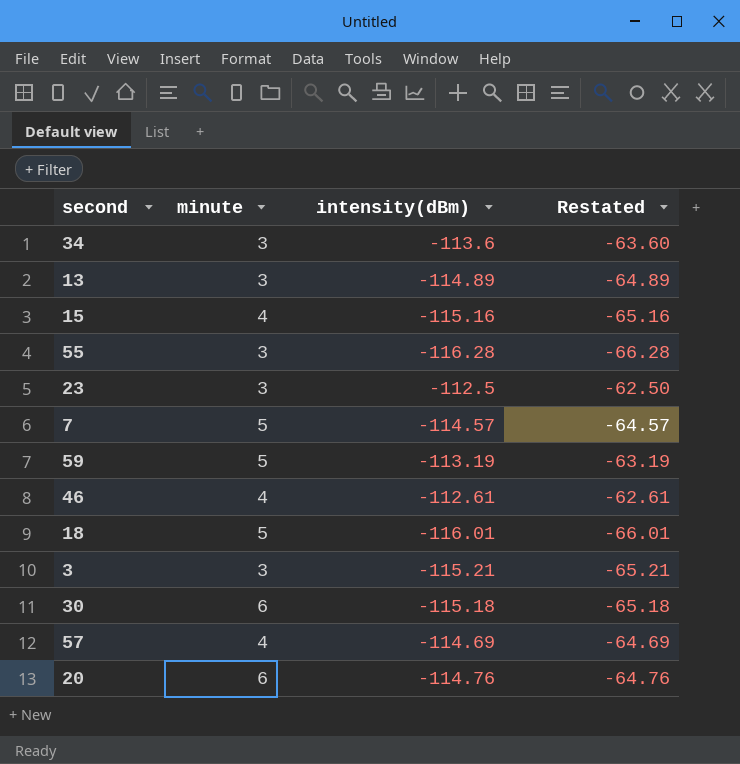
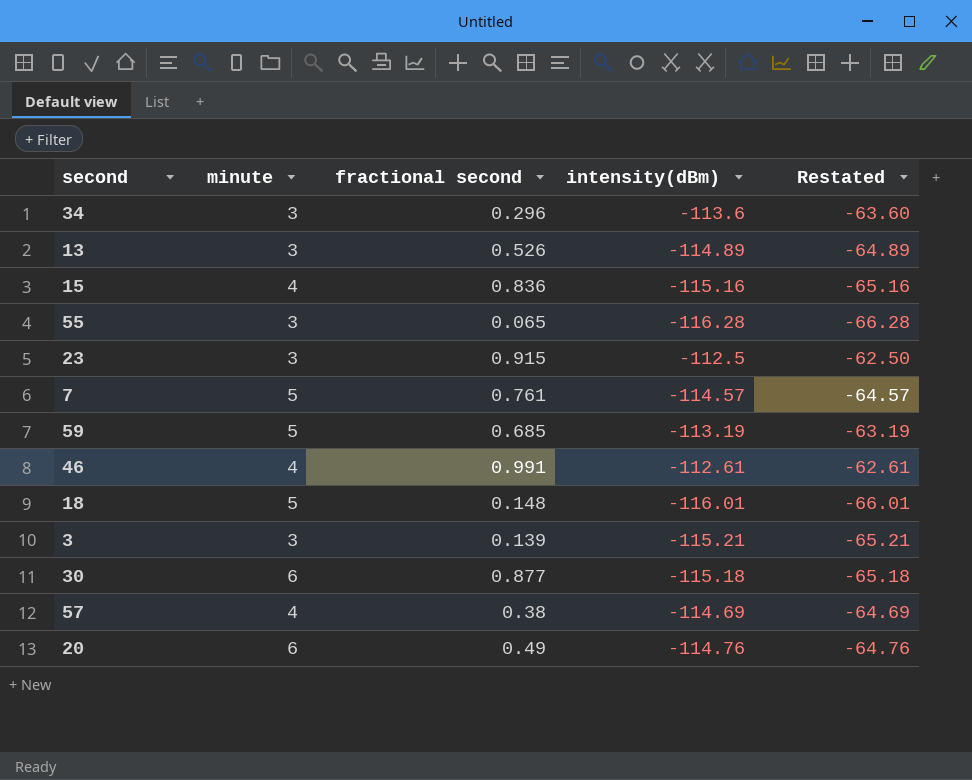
column fractional second | position: none -> 3

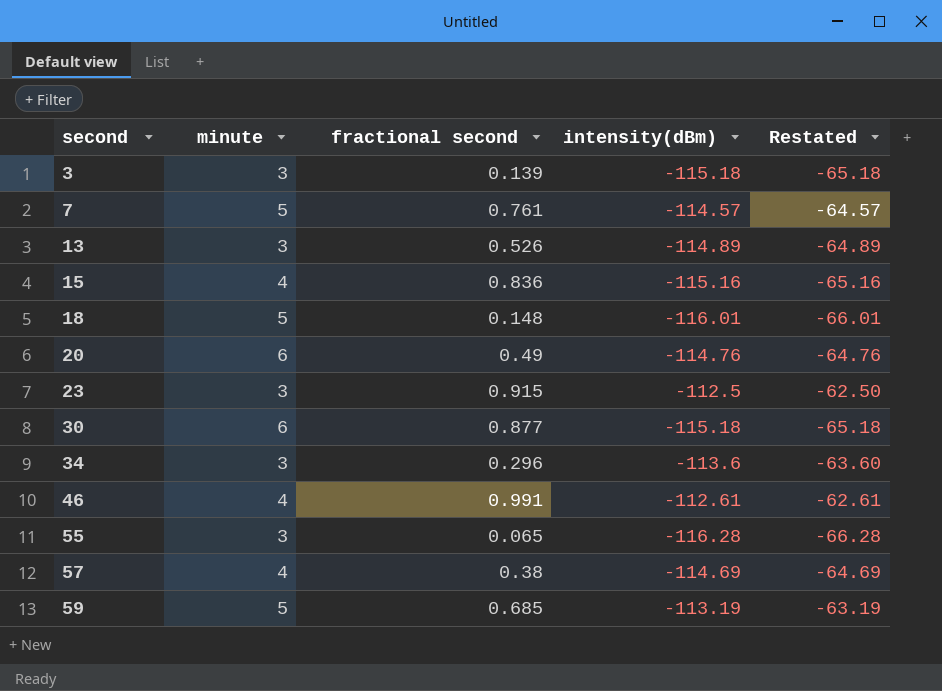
row order: none -> second ascending
3 | intensity(dBm): -115.21 -> -115.18
3 | Restated: -65.21 -> -65.18

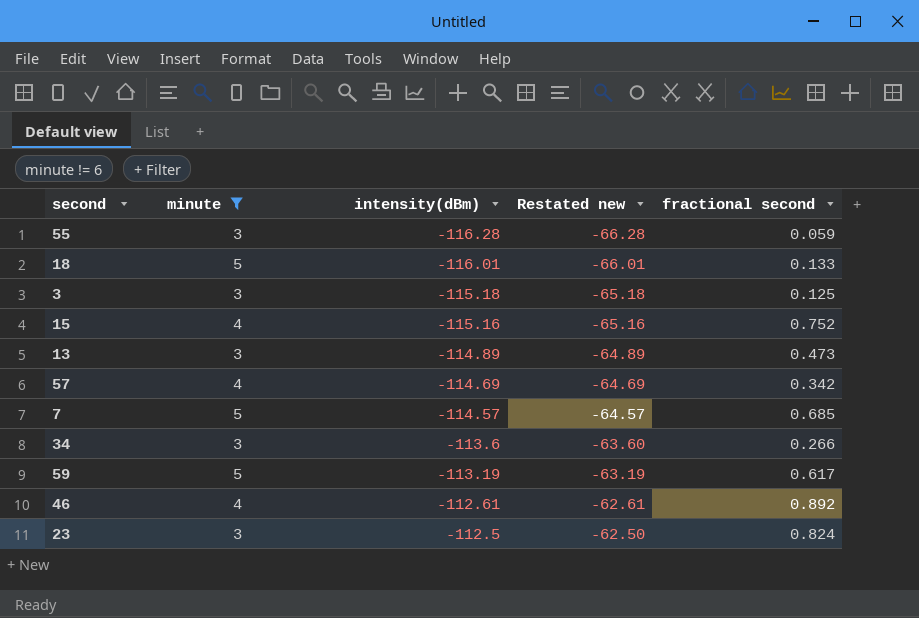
filter: none -> minute != 6
row order: second ascending -> intensity(dBm) ascending
column name: Restated -> Restated new
column fractional second | position: 3 -> 5
55 | fractional second: 0.065 -> 0.059
18 | fractional second: 0.148 -> 0.133
3 | fractional second: 0.139 -> 0.125
15 | fractional second: 0.836 -> 0.752
13 | fractional second: 0.526 -> 0.473
57 | fractional second: 0.38 -> 0.342
7 | fractional second: 0.761 -> 0.685
34 | fractional second: 0.296 -> 0.266
59 | fractional second: 0.685 -> 0.617
46 | fractional second: 0.991 -> 0.892
23 | fractional second: 0.915 -> 0.824

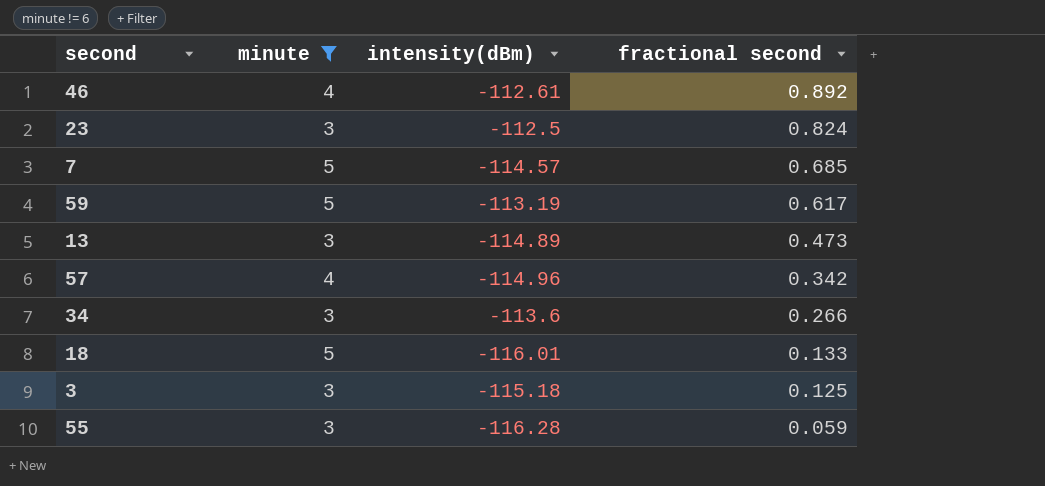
row order: intensity(dBm) ascending -> fractional second descending
column Restated new | formula: [intensity(dBm)] + 50 -> none
row 15: 4 | -115.16 | -65.16 | 0.752 -> none
57 | intensity(dBm): -114.69 -> -114.96

